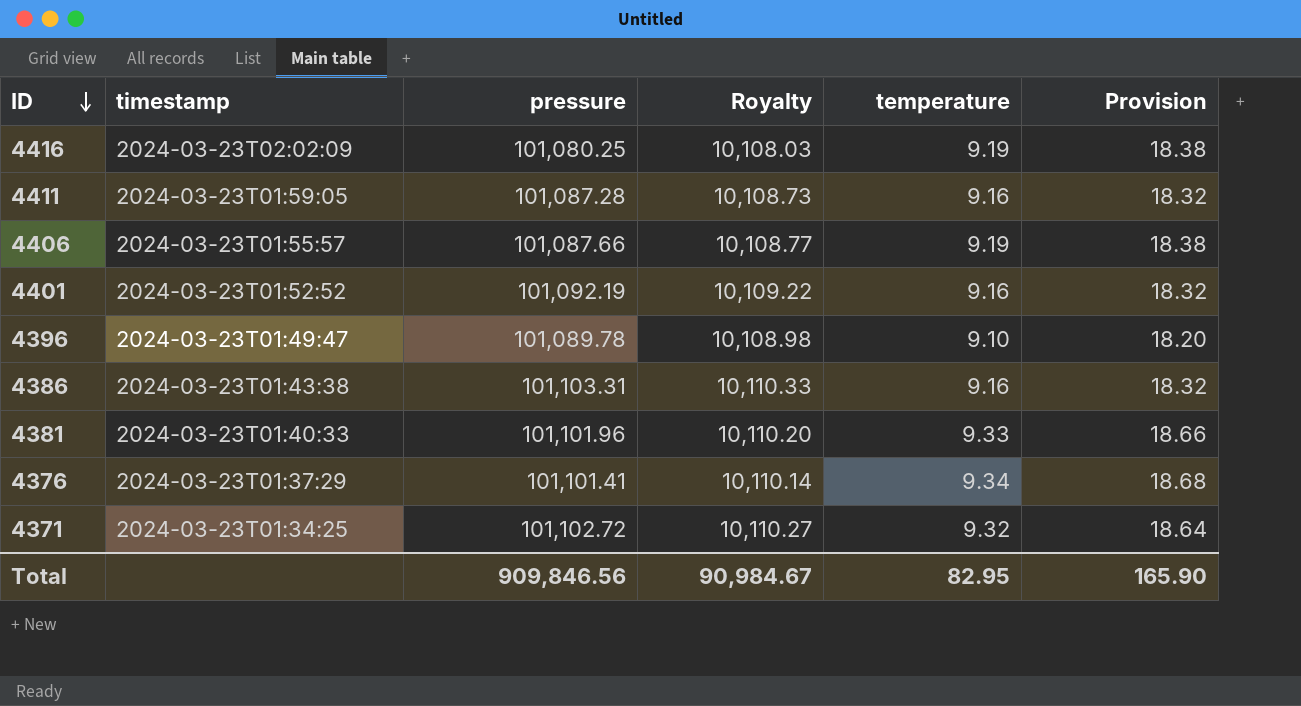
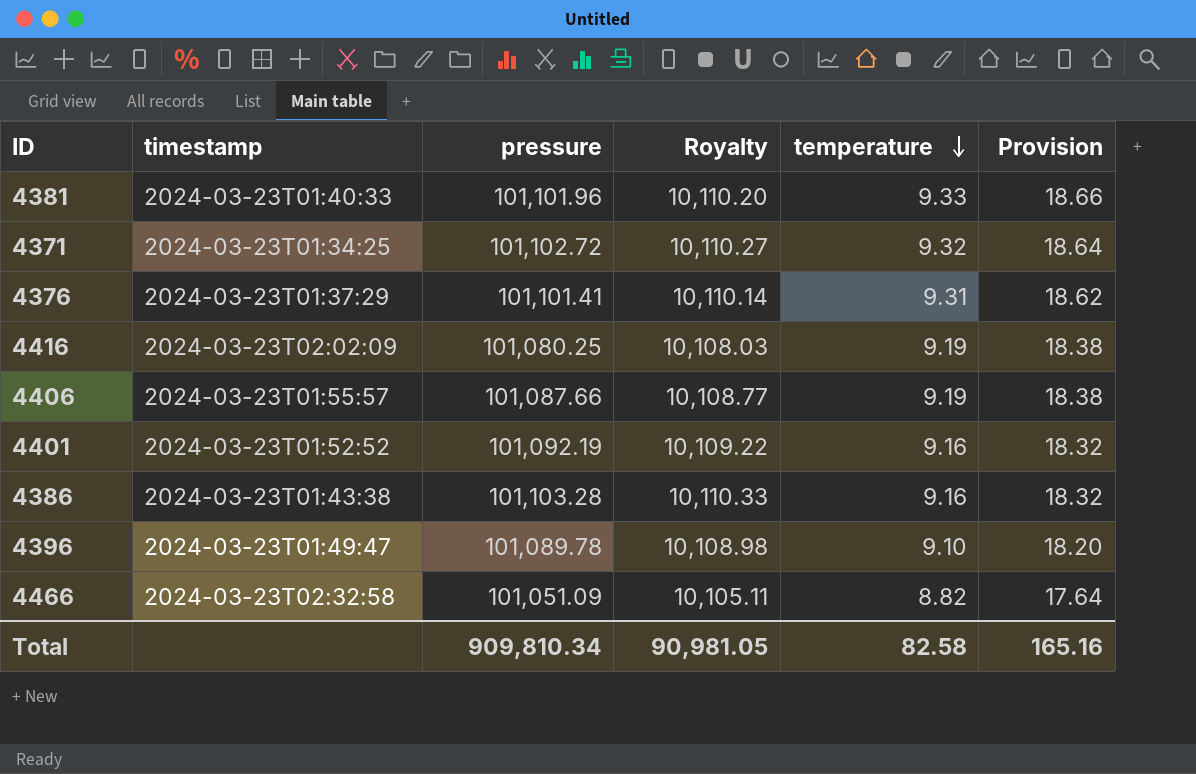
row order: ID descending -> temperature descending
row 4411: 2024-03-23T01:59:05 | 101,087.28 | 10,108.73 | 9.16 | 18.32 -> none
4376 | temperature: 9.34 -> 9.31
4376 | Provision: 18.68 -> 18.62
4386 | pressure: 101,103.31 -> 101,103.28
row 4466: none -> 2024-03-23T02:32:58 | 101,051.09 | 10,105.11 | 8.82 | 17.64
Total | pressure: 909,846.56 -> 909,810.34
Total | Royalty: 90,984.67 -> 90,981.05
Total | temperature: 82.95 -> 82.58
Total | Provision: 165.90 -> 165.16

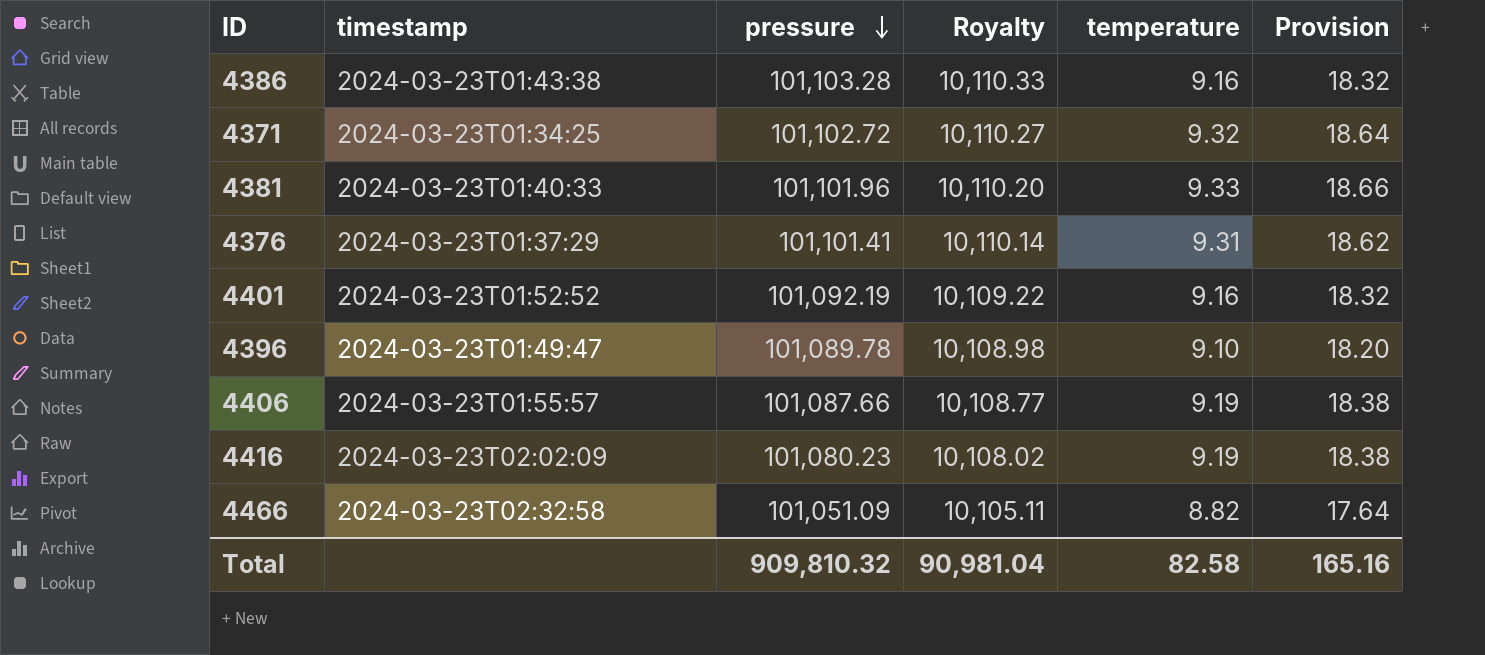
row order: temperature descending -> pressure descending
4416 | pressure: 101,080.25 -> 101,080.23
4416 | Royalty: 10,108.03 -> 10,108.02
Total | pressure: 909,810.34 -> 909,810.32
Total | Royalty: 90,981.05 -> 90,981.04

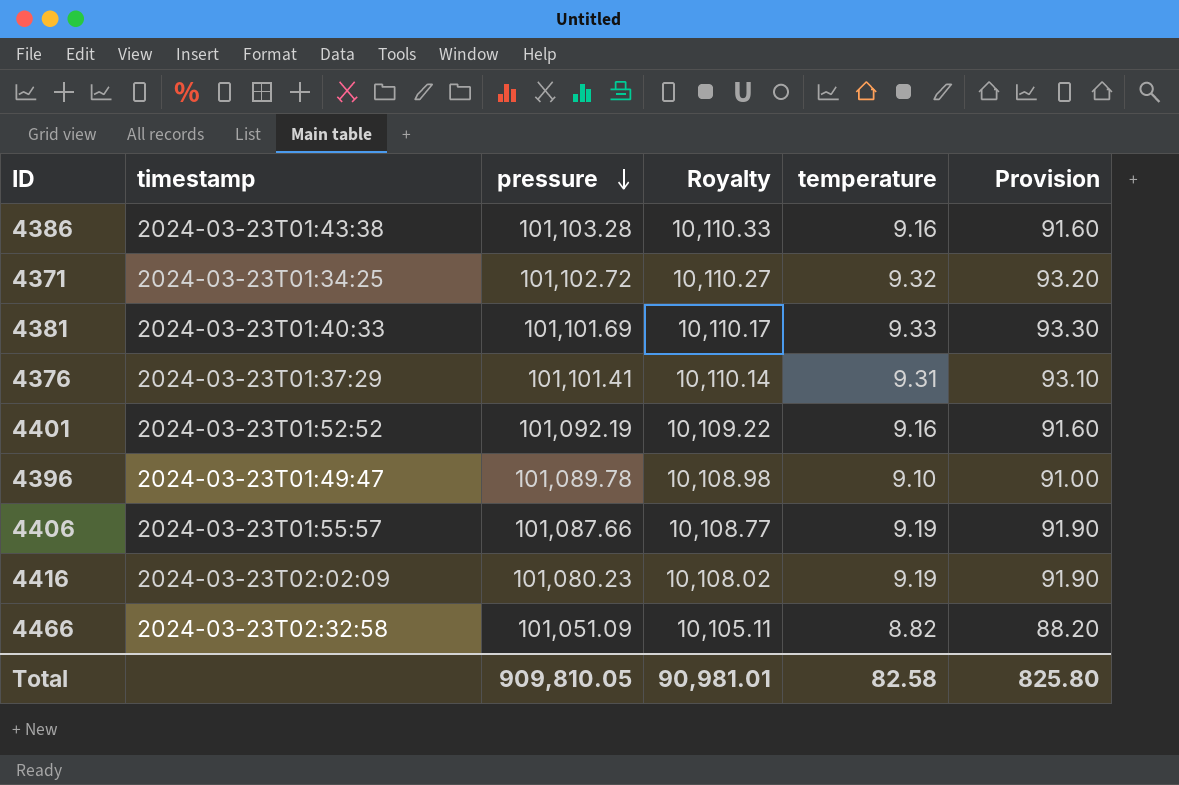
column Provision | formula: [temperature] * 2 -> [temperature] * 10
4381 | pressure: 101,101.96 -> 101,101.69
4381 | Royalty: 10,110.20 -> 10,110.17
Total | pressure: 909,810.32 -> 909,810.05
Total | Royalty: 90,981.04 -> 90,981.01
Total | Provision: 165.16 -> 825.80

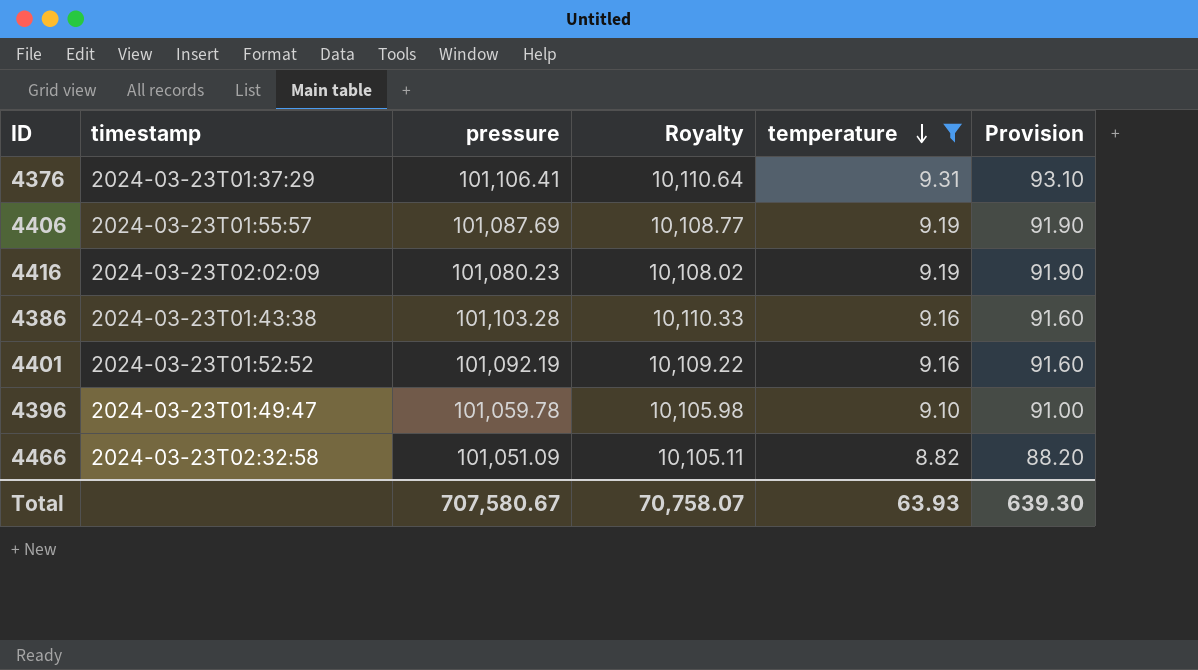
filter: none -> temperature <= 9.31
row order: pressure descending -> temperature descending
4376 | pressure: 101,101.41 -> 101,106.41
4376 | Royalty: 10,110.14 -> 10,110.64
4406 | pressure: 101,087.66 -> 101,087.69
4396 | pressure: 101,089.78 -> 101,059.78
4396 | Royalty: 10,108.98 -> 10,105.98
Total | pressure: 909,810.05 -> 707,580.67
Total | Royalty: 90,981.01 -> 70,758.07
Total | temperature: 82.58 -> 63.93
Total | Provision: 825.80 -> 639.30

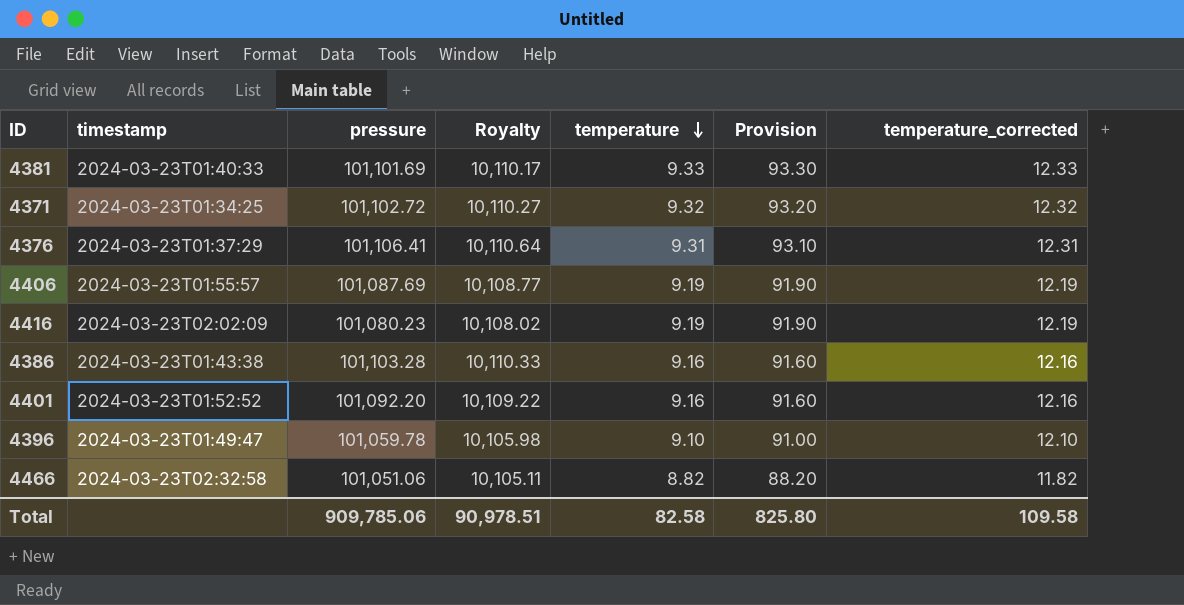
filter: temperature <= 9.31 -> none
column temperature_corrected | formula: none -> [temperature] + 3
4401 | pressure: 101,092.19 -> 101,092.20
4466 | pressure: 101,051.09 -> 101,051.06
Total | pressure: 707,580.67 -> 909,785.06
Total | Royalty: 70,758.07 -> 90,978.51
Total | temperature: 63.93 -> 82.58
Total | Provision: 639.30 -> 825.80

